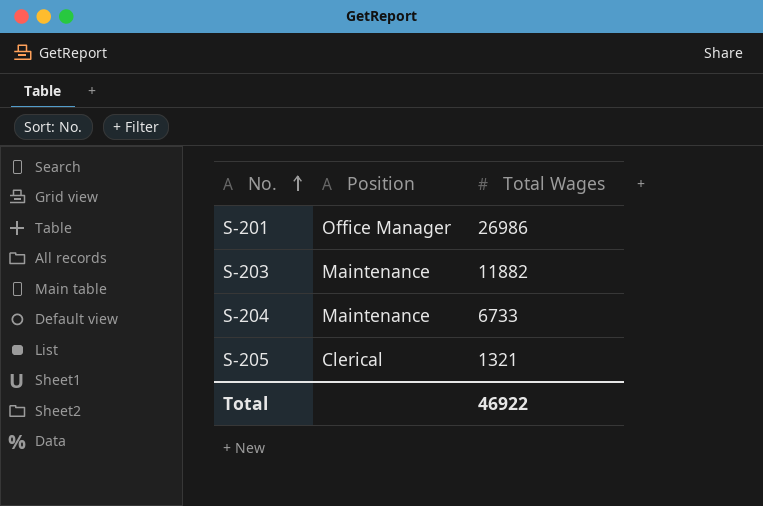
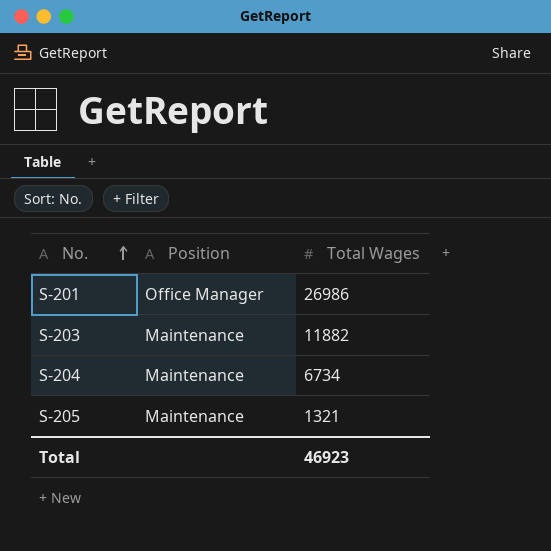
S-204 | Total Wages: 6733 -> 6734
S-205 | Position: Clerical -> Maintenance
Total | Total Wages: 46922 -> 46923

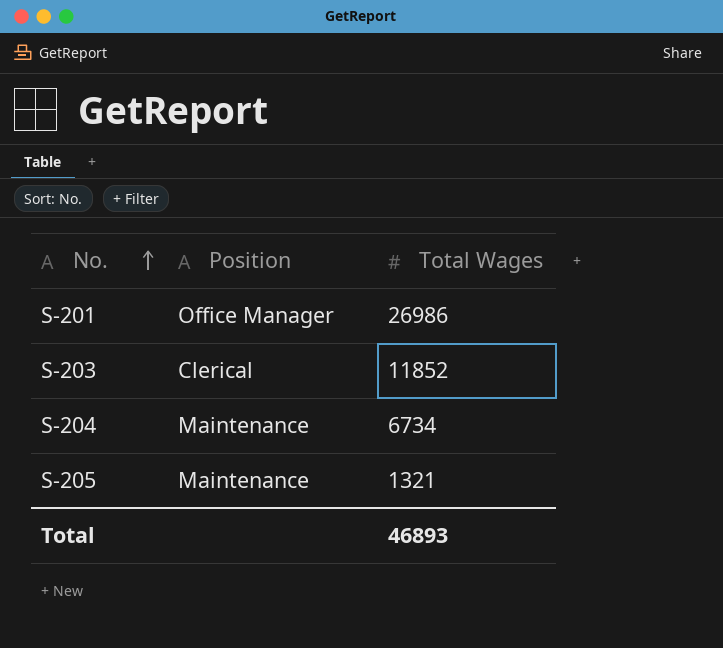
S-203 | Position: Maintenance -> Clerical
S-203 | Total Wages: 11882 -> 11852
Total | Total Wages: 46923 -> 46893

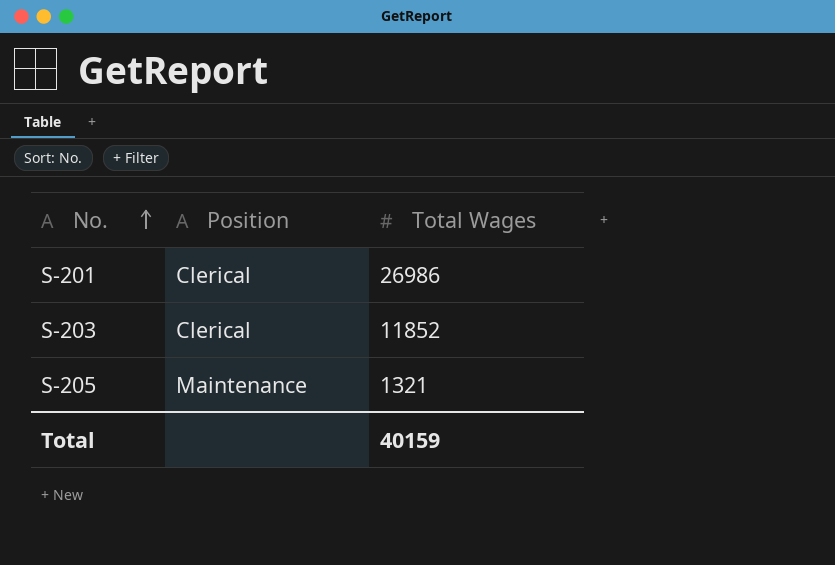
row S-204: Maintenance | 6734 -> none
S-201 | Position: Office Manager -> Clerical
Total | Total Wages: 46893 -> 40159

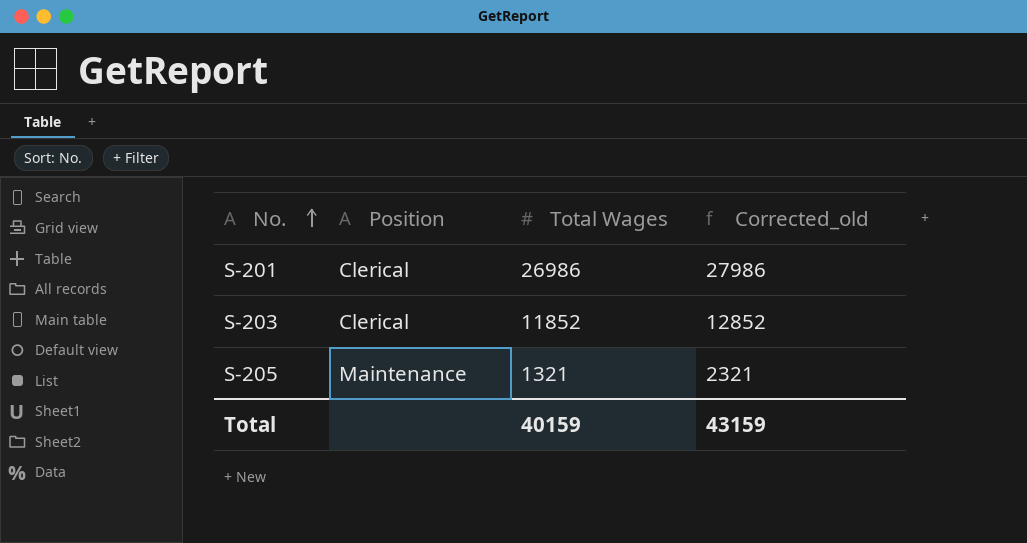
column Corrected_old | formula: none -> [Total Wages] + 1000

